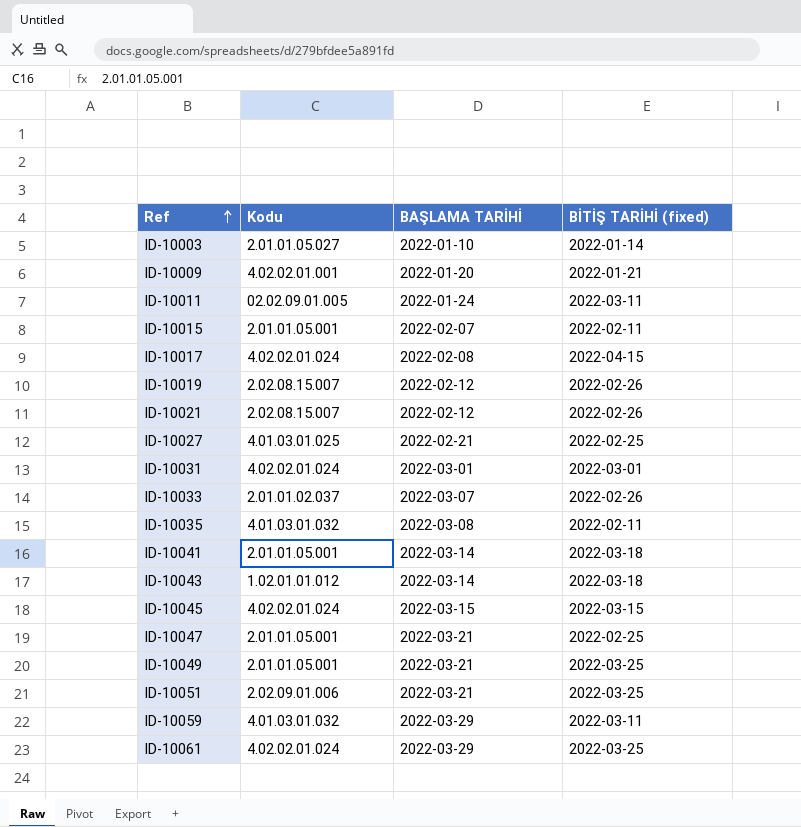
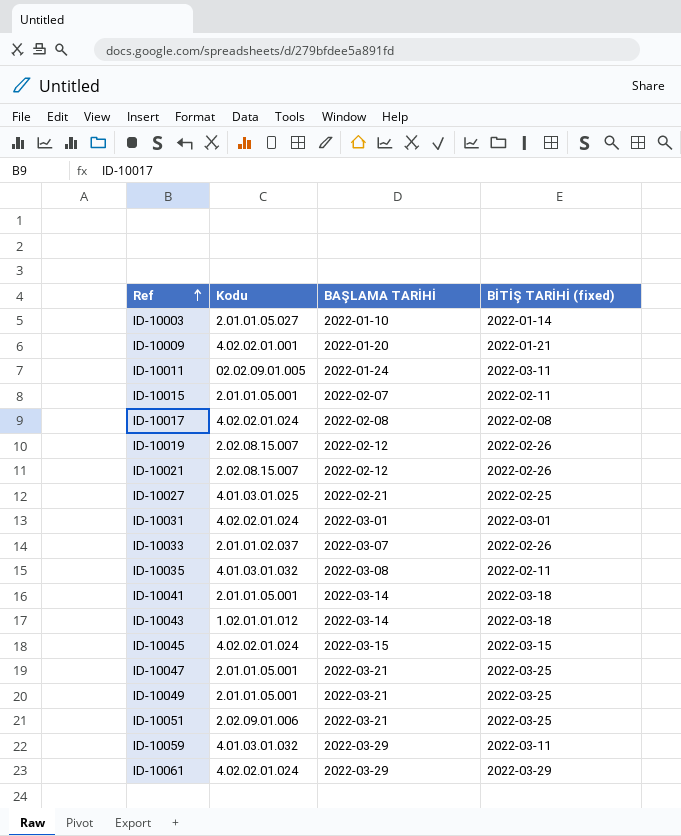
ID-10017 | BİTİŞ TARİHİ (fixed): 2022-04-15 -> 2022-02-08
ID-10047 | BİTİŞ TARİHİ (fixed): 2022-02-25 -> 2022-03-25
ID-10061 | BİTİŞ TARİHİ (fixed): 2022-03-25 -> 2022-03-29

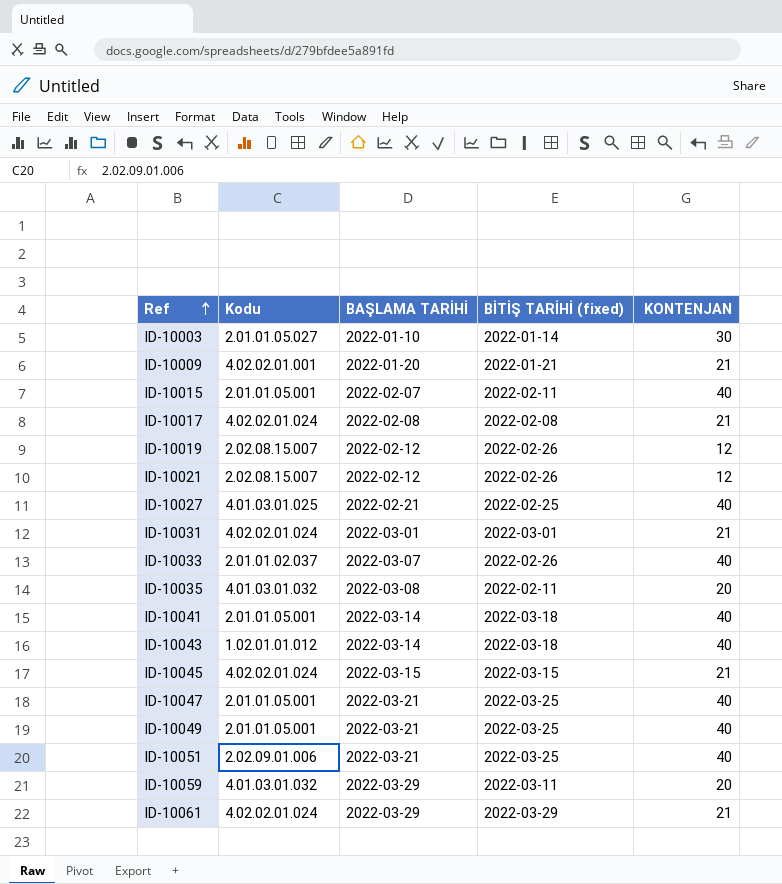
column KONTENJAN | position: none -> 5
row ID-10011: 02.02.09.01.005 | 2022-01-24 | 2022-03-11 -> none

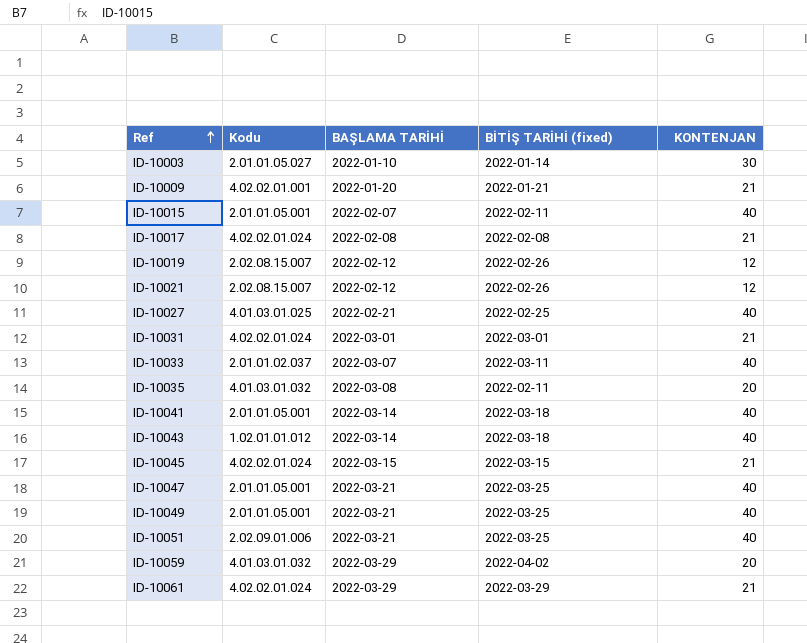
ID-10033 | BİTİŞ TARİHİ (fixed): 2022-02-26 -> 2022-03-11
ID-10059 | BİTİŞ TARİHİ (fixed): 2022-03-11 -> 2022-04-02

